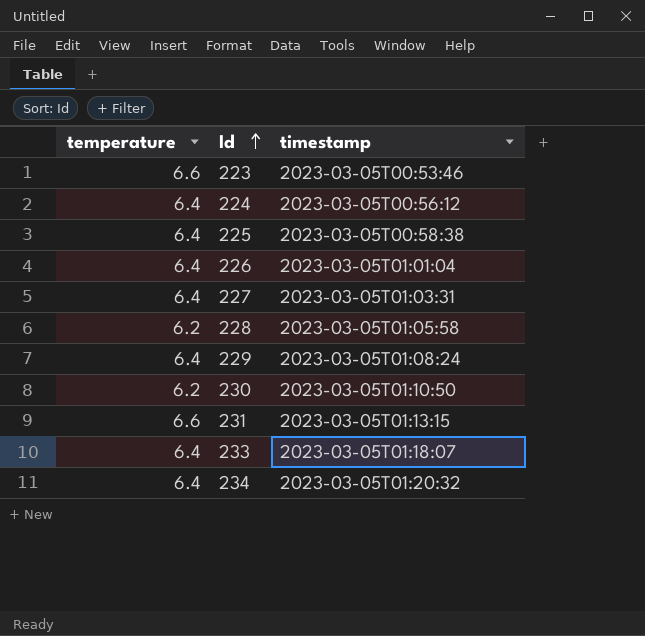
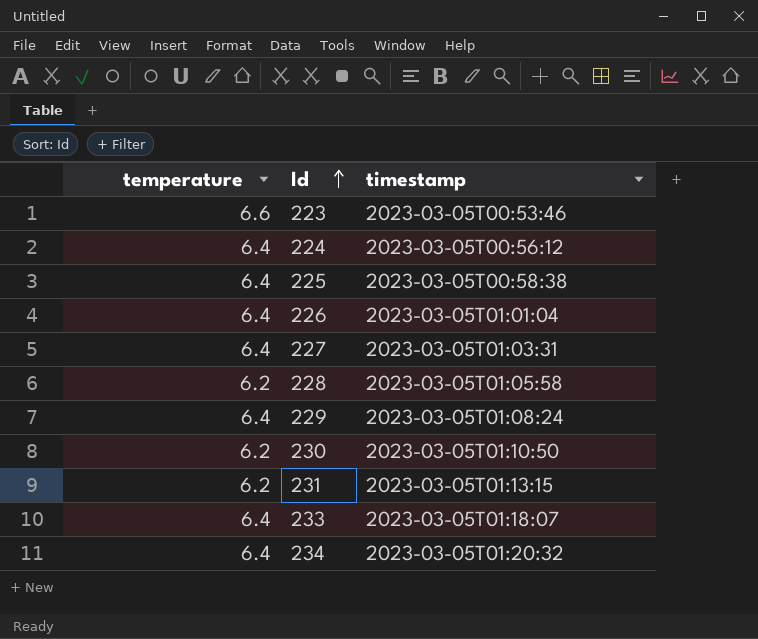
231 | temperature: 6.6 -> 6.2

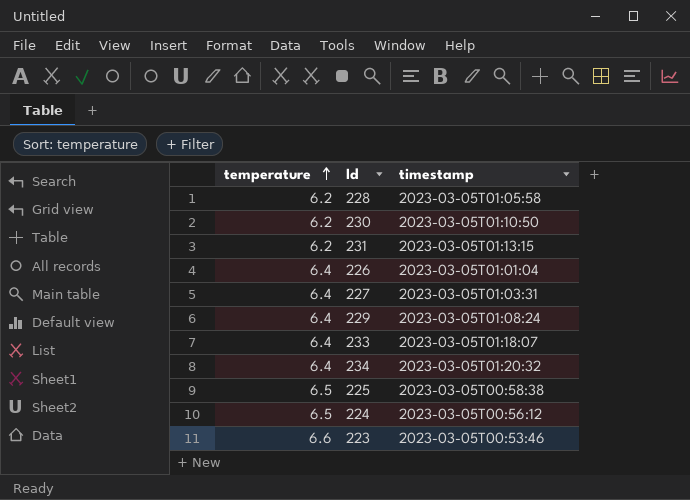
row order: Id ascending -> temperature ascending
225 | temperature: 6.4 -> 6.5
224 | temperature: 6.4 -> 6.5

